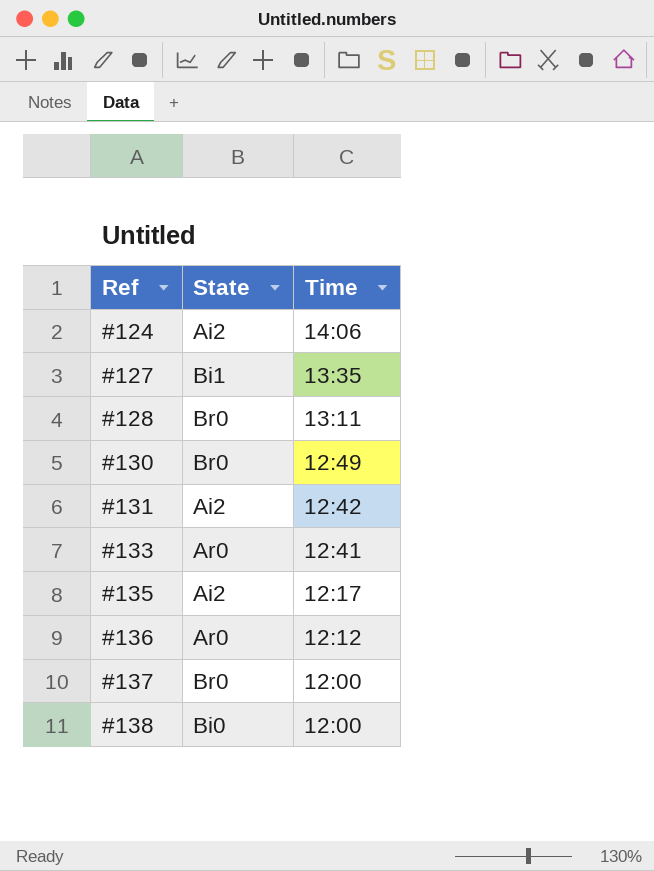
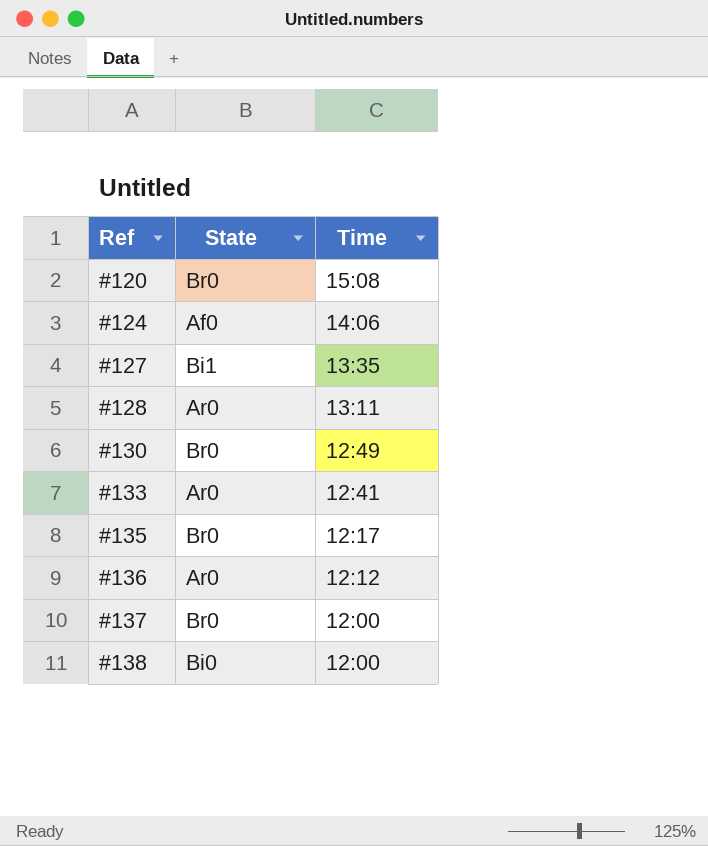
row #131: Ai2 | 12:42 -> none
row #120: none -> Br0 | 15:08
#124 | State: Ai2 -> Af0
#128 | State: Br0 -> Ar0
#135 | State: Ai2 -> Br0

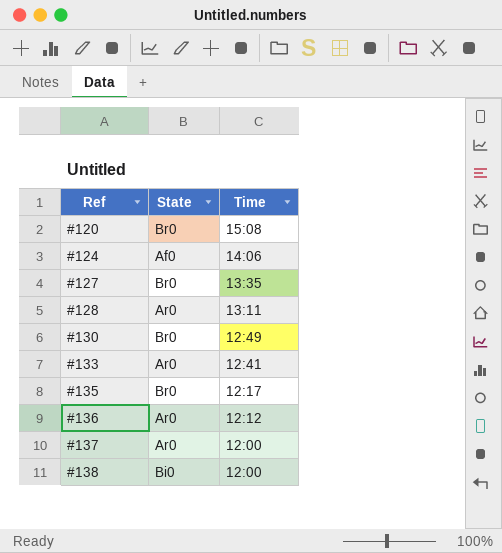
#127 | State: Bi1 -> Br0
#137 | State: Br0 -> Ar0

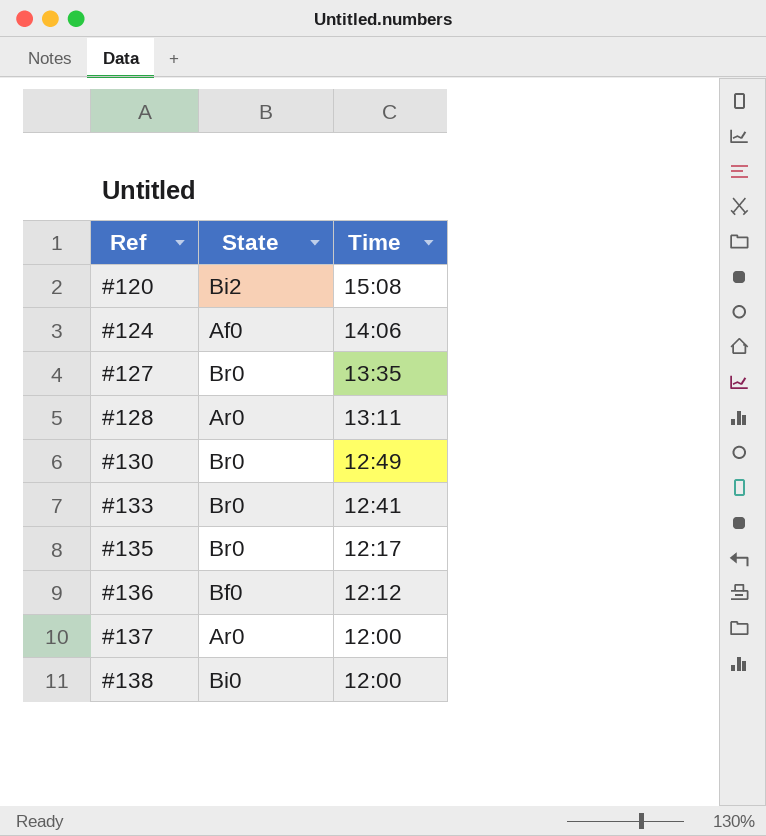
#120 | State: Br0 -> Bi2
#133 | State: Ar0 -> Br0
#136 | State: Ar0 -> Bf0

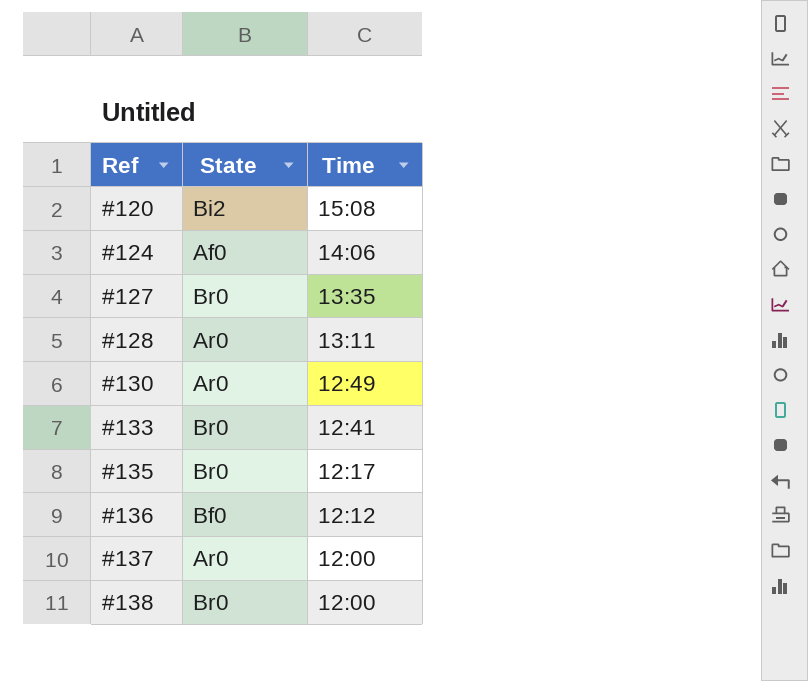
#130 | State: Br0 -> Ar0
#138 | State: Bi0 -> Br0

